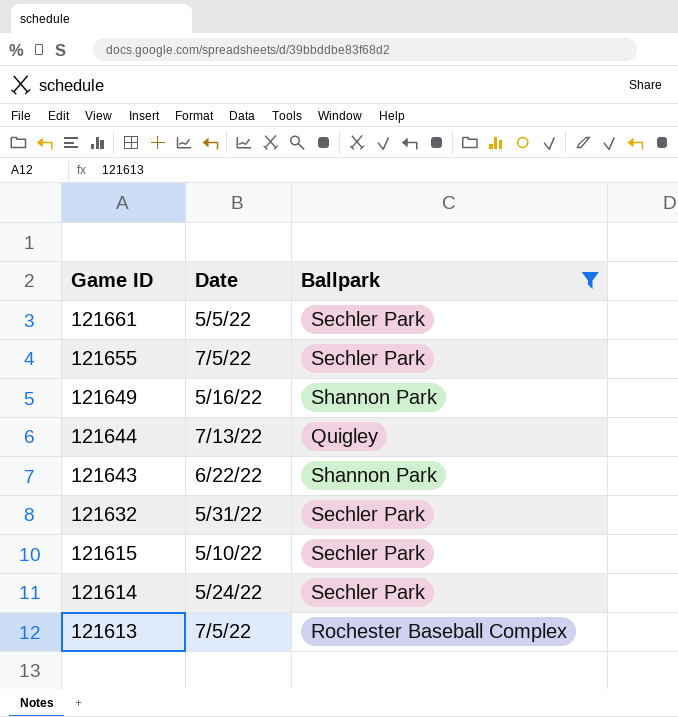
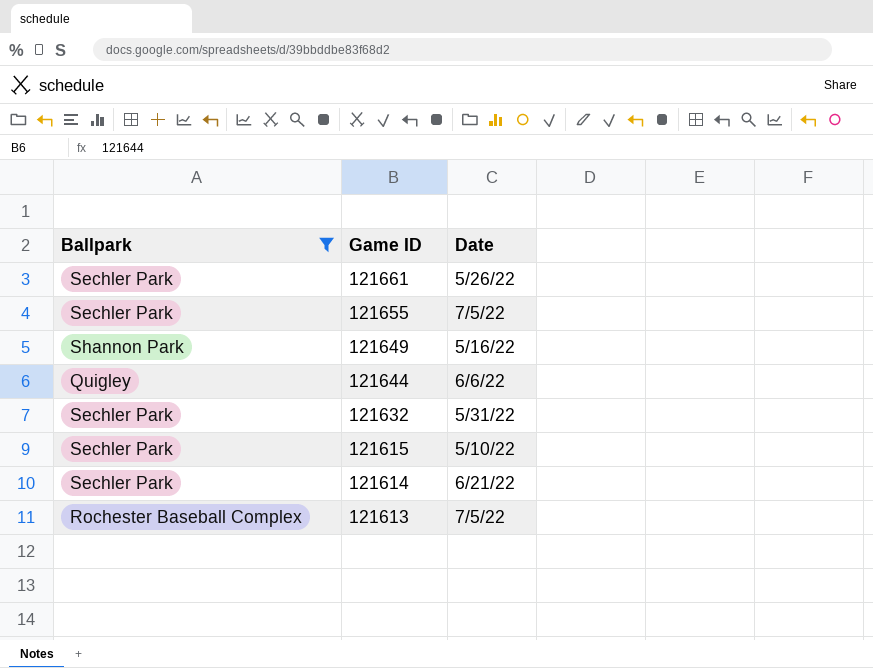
column Ballpark | position: 3 -> 1
row 121643: 6/22/22 | Shannon Park -> none
121661 | Date: 5/5/22 -> 5/26/22
121644 | Date: 7/13/22 -> 6/6/22
121614 | Date: 5/24/22 -> 6/21/22

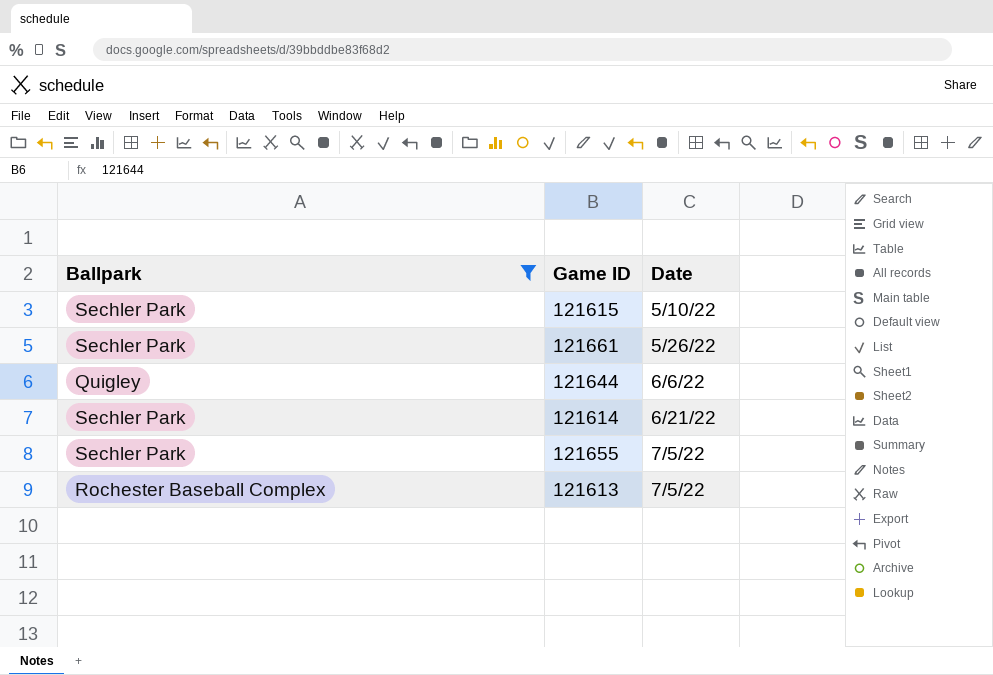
row order: Game ID descending -> Date ascending
row 121649: Shannon Park | 5/16/22 -> none
row 121632: Sechler Park | 5/31/22 -> none

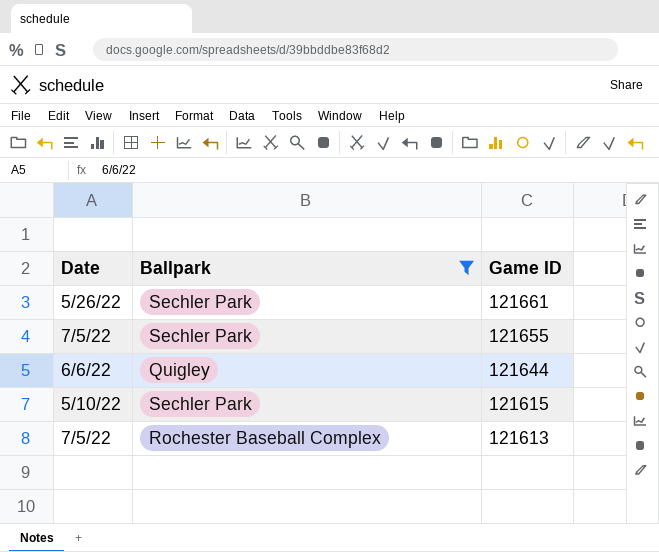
row order: Date ascending -> Game ID descending
column Date | position: 3 -> 1
row 121614: Sechler Park | 6/21/22 -> none

